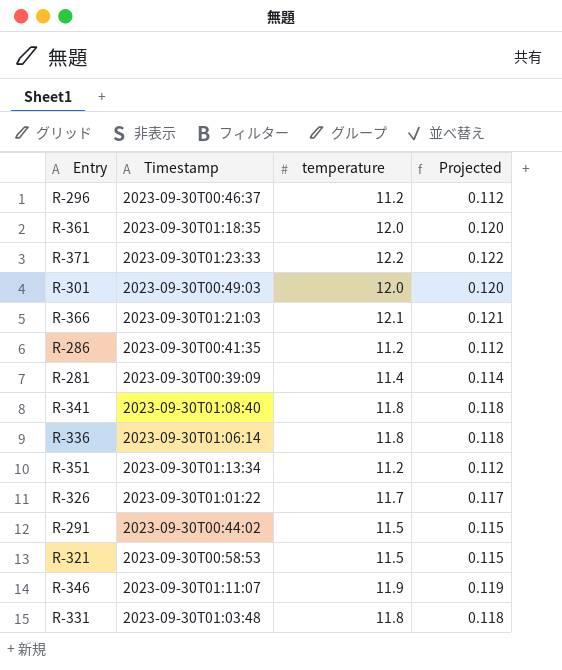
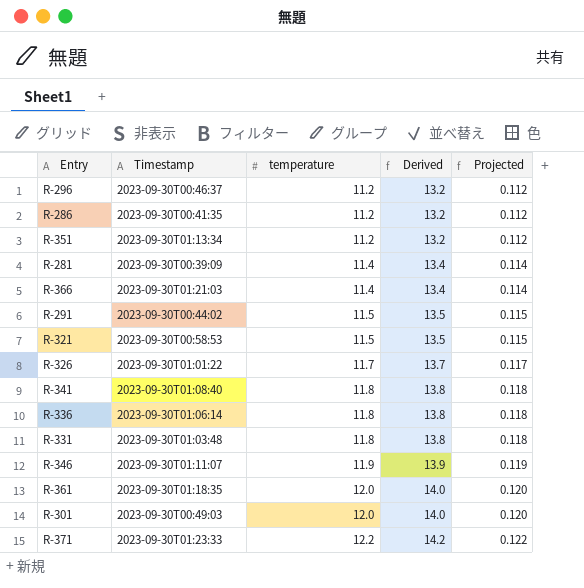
row order: none -> temperature ascending
column Derived | formula: none -> [temperature] + 2
R-366 | temperature: 12.1 -> 11.4
R-366 | Projected: 0.121 -> 0.114

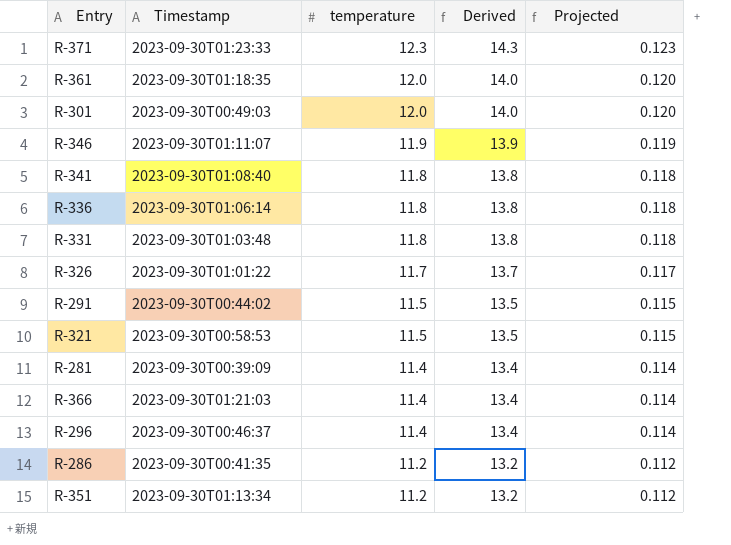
row order: temperature ascending -> temperature descending
R-371 | temperature: 12.2 -> 12.3
R-371 | Derived: 14.2 -> 14.3
R-371 | Projected: 0.122 -> 0.123
R-296 | temperature: 11.2 -> 11.4
R-296 | Derived: 13.2 -> 13.4
R-296 | Projected: 0.112 -> 0.114

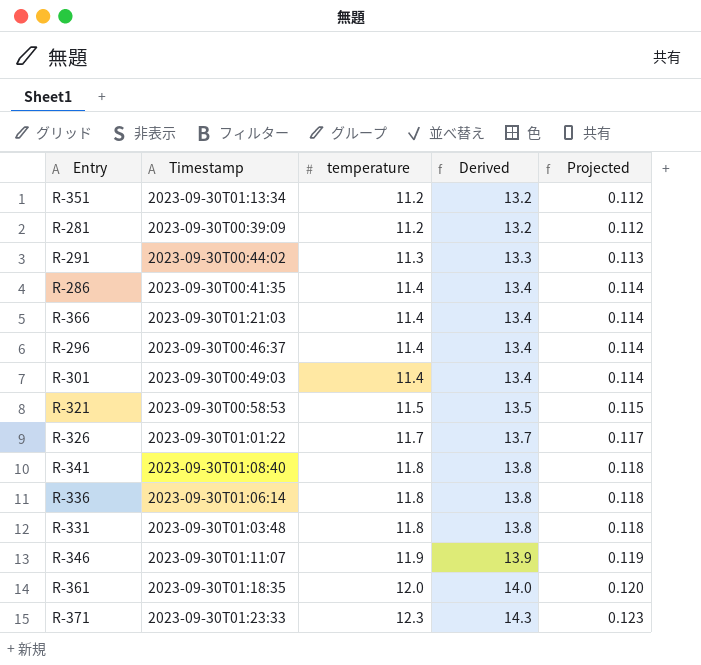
row order: temperature descending -> temperature ascending
R-281 | temperature: 11.4 -> 11.2
R-281 | Derived: 13.4 -> 13.2
R-281 | Projected: 0.114 -> 0.112
R-291 | temperature: 11.5 -> 11.3
R-291 | Derived: 13.5 -> 13.3
R-291 | Projected: 0.115 -> 0.113
R-286 | temperature: 11.2 -> 11.4
R-286 | Derived: 13.2 -> 13.4
R-286 | Projected: 0.112 -> 0.114
R-301 | temperature: 12.0 -> 11.4
R-301 | Derived: 14.0 -> 13.4
R-301 | Projected: 0.120 -> 0.114

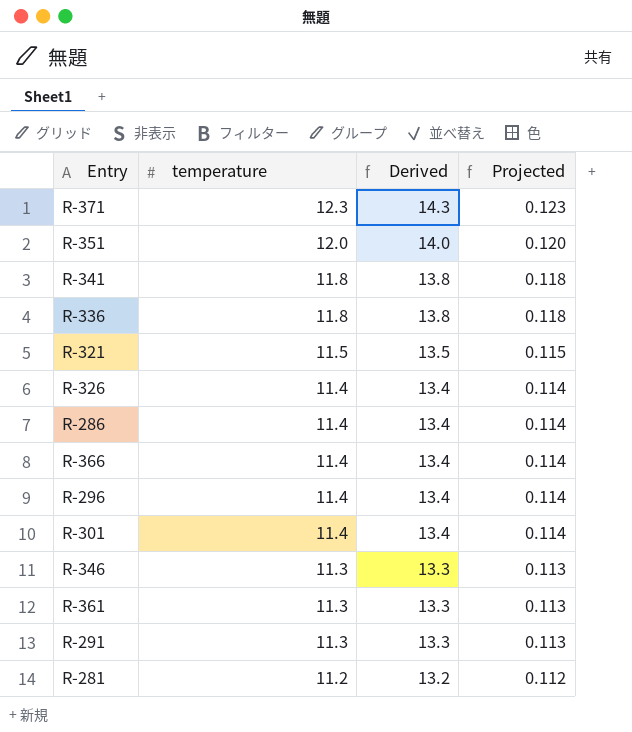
row order: temperature ascending -> temperature descending
column Timestamp | position: 2 -> none
row R-331: 2023-09-30T01:03:48 | 11.8 | 13.8 | 0.118 -> none
R-351 | temperature: 11.2 -> 12.0
R-351 | Derived: 13.2 -> 14.0
R-351 | Projected: 0.112 -> 0.120
R-326 | temperature: 11.7 -> 11.4
R-326 | Derived: 13.7 -> 13.4
R-326 | Projected: 0.117 -> 0.114
R-346 | temperature: 11.9 -> 11.3
R-346 | Derived: 13.9 -> 13.3
R-346 | Projected: 0.119 -> 0.113
R-361 | temperature: 12.0 -> 11.3
R-361 | Derived: 14.0 -> 13.3
R-361 | Projected: 0.120 -> 0.113

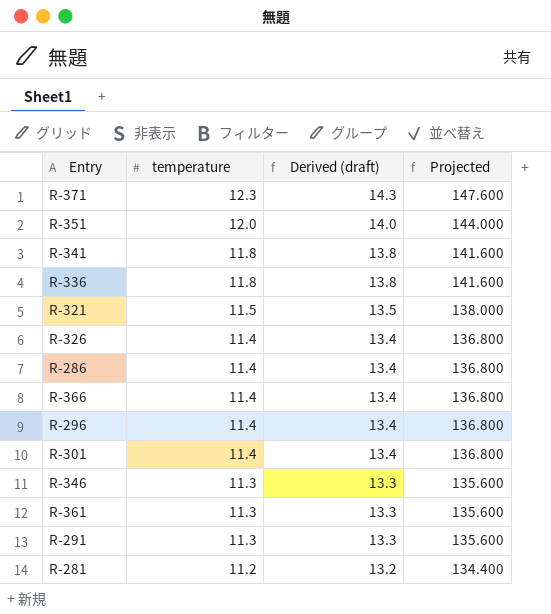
column name: Derived -> Derived (draft)
column Projected | formula: [temperature] * 0.01 -> [temperature] * 12

